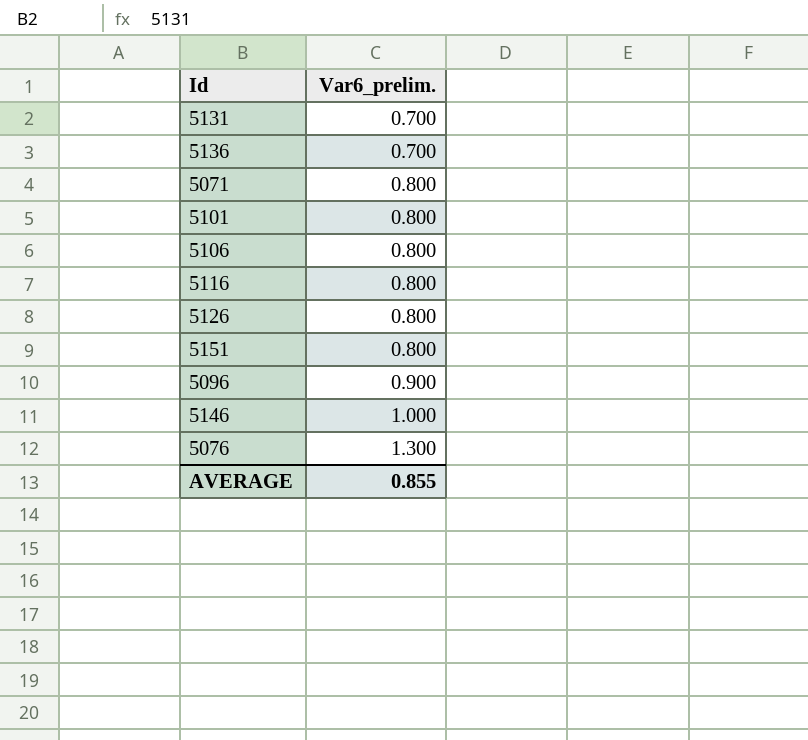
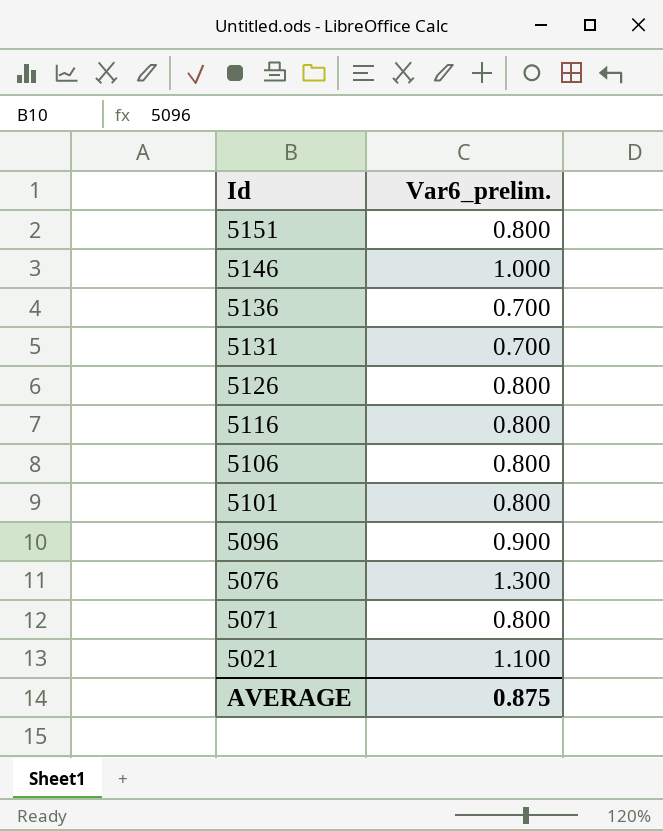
row order: Var6_prelim. ascending -> Id descending
row 5021: none -> 1.100
AVERAGE | Var6_prelim.: 0.855 -> 0.875

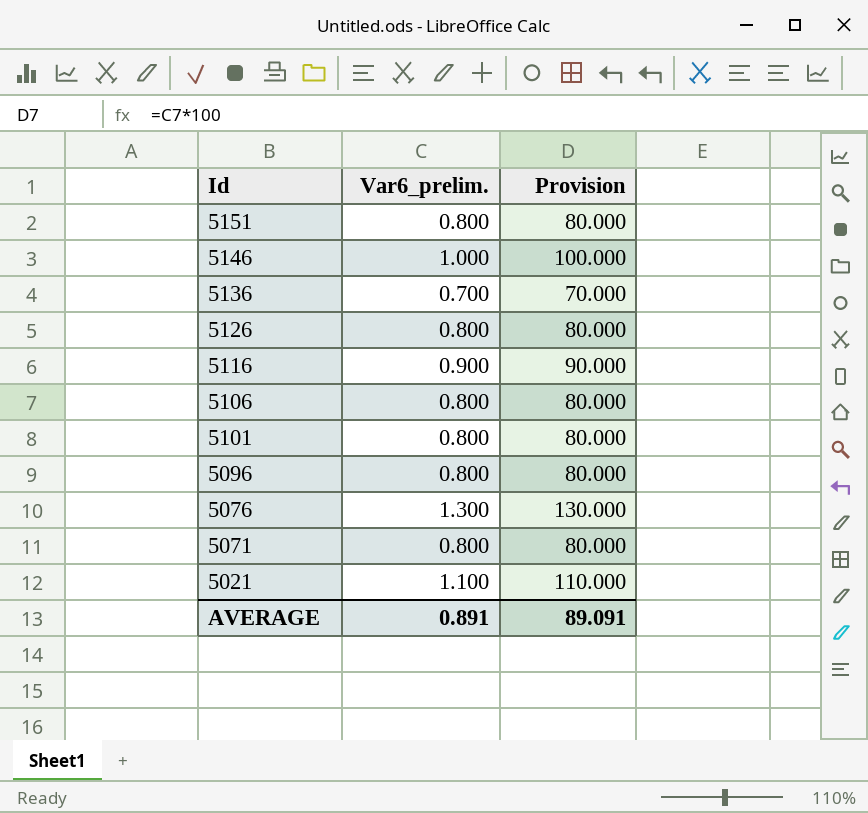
column Provision | formula: none -> [Var6_prelim.] * 100
row 5131: 0.700 -> none
5116 | Var6_prelim.: 0.800 -> 0.900
5096 | Var6_prelim.: 0.900 -> 0.800
AVERAGE | Var6_prelim.: 0.875 -> 0.891

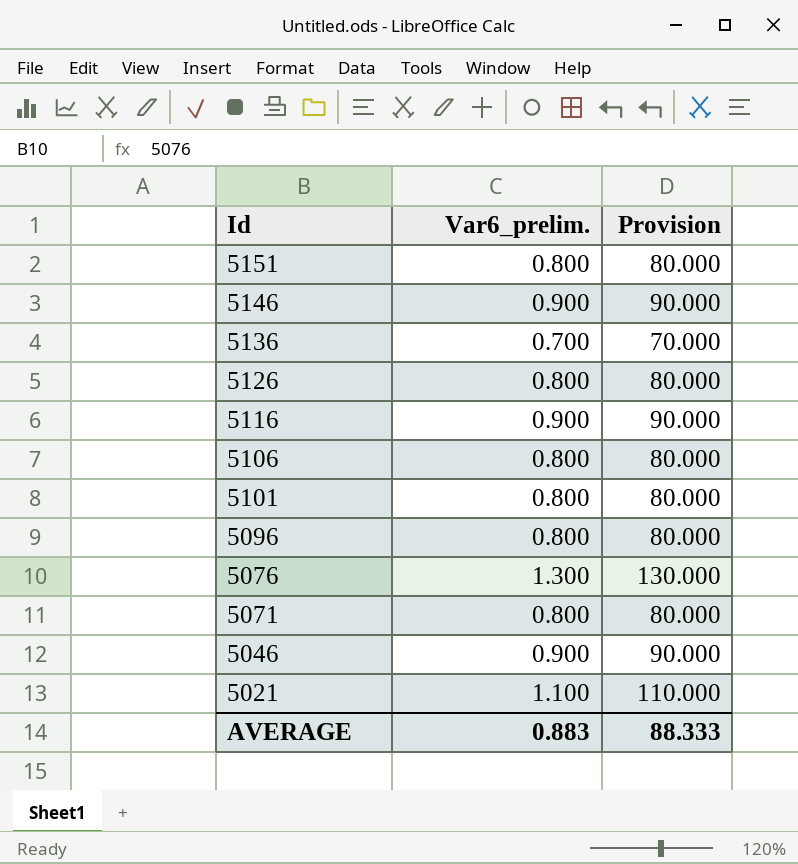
5146 | Var6_prelim.: 1.000 -> 0.900
5146 | Provision: 100.000 -> 90.000
row 5046: none -> 0.900 | 90.000
AVERAGE | Var6_prelim.: 0.891 -> 0.883
AVERAGE | Provision: 89.091 -> 88.333

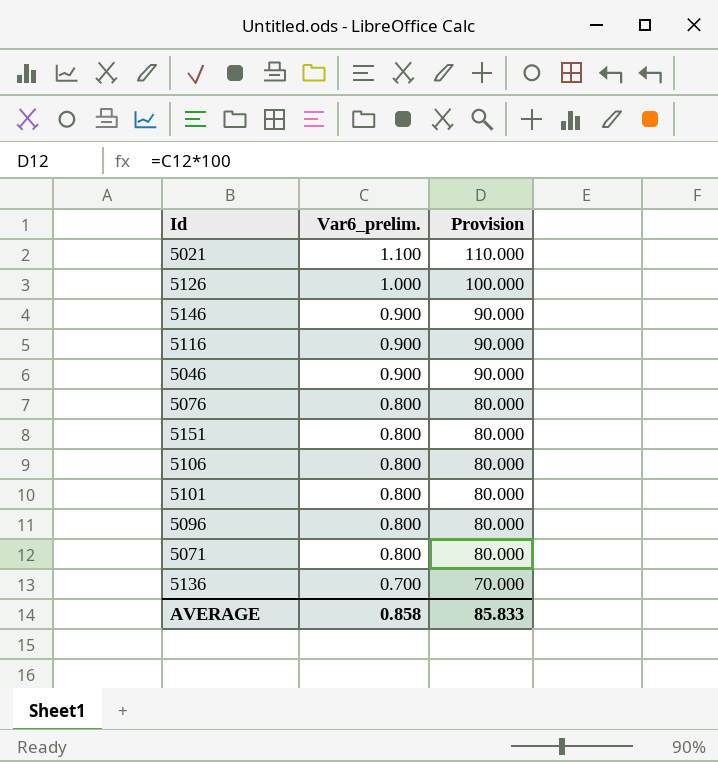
row order: Id descending -> Var6_prelim. descending
5126 | Var6_prelim.: 0.800 -> 1.000
5126 | Provision: 80.000 -> 100.000
5076 | Var6_prelim.: 1.300 -> 0.800
5076 | Provision: 130.000 -> 80.000
AVERAGE | Var6_prelim.: 0.883 -> 0.858
AVERAGE | Provision: 88.333 -> 85.833

